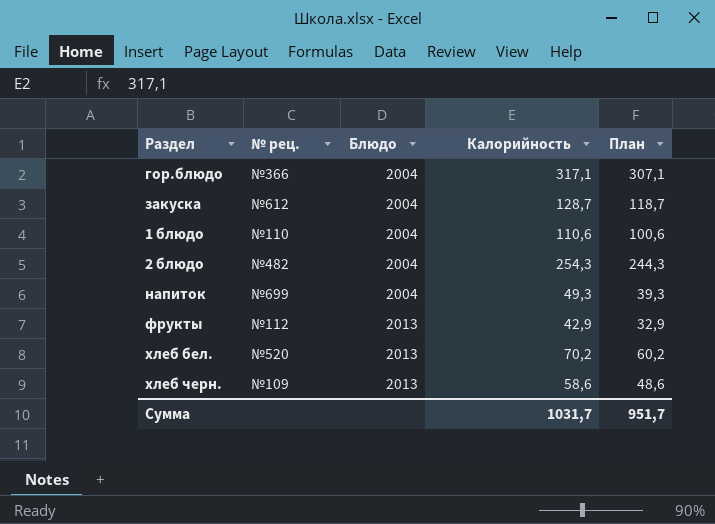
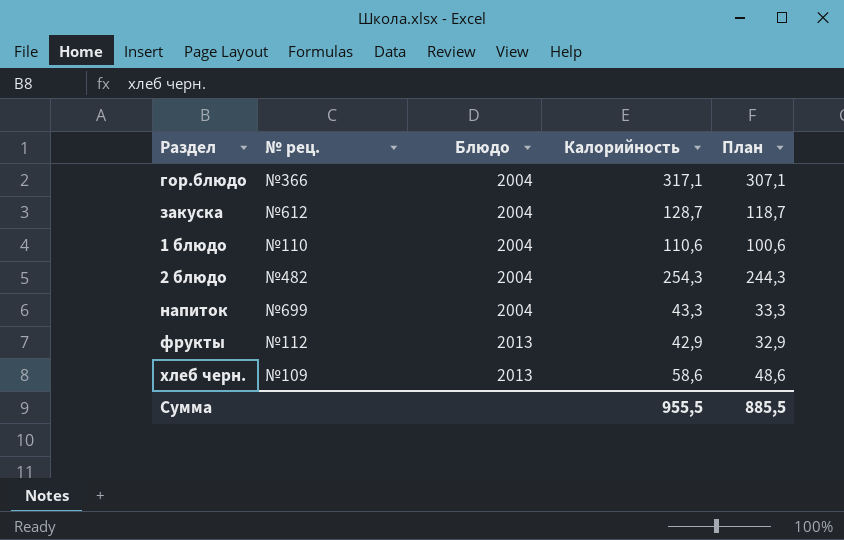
row хлеб бел.: №520 | 2013 | 70,2 | 60,2 -> none
напиток | Калорийность: 49,3 -> 43,3
напиток | План: 39,3 -> 33,3
Сумма | Калорийность: 1031,7 -> 955,5
Сумма | План: 951,7 -> 885,5

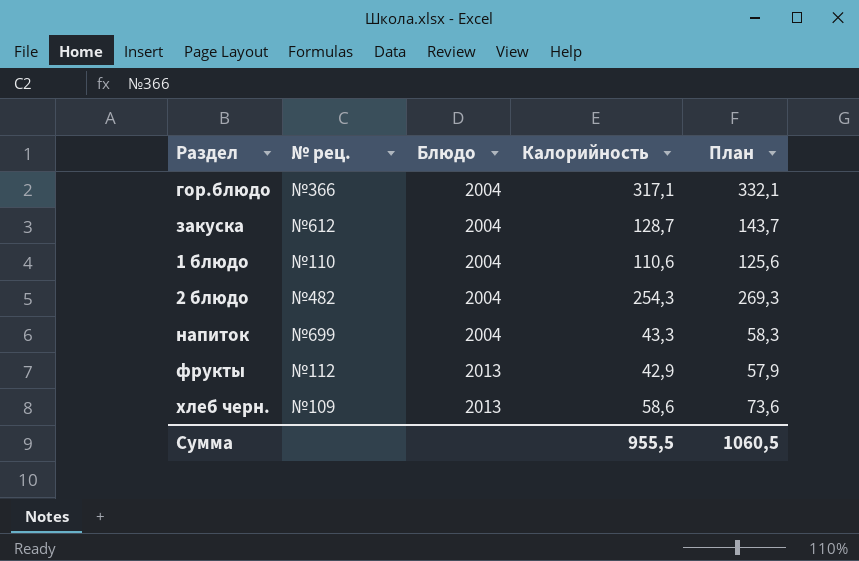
column План | formula: [Калорийность] - 10 -> [Калорийность] + 15
Сумма | План: 885,5 -> 1060,5

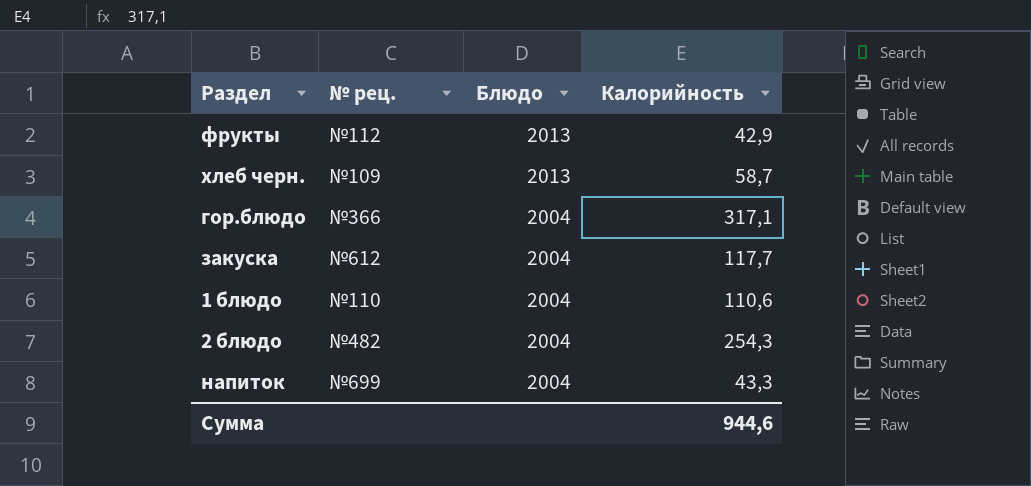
row order: Блюдо ascending -> Блюдо descending
column План | formula: [Калорийность] + 15 -> none
хлеб черн. | Калорийность: 58,6 -> 58,7
закуска | Калорийность: 128,7 -> 117,7
Сумма | Калорийность: 955,5 -> 944,6

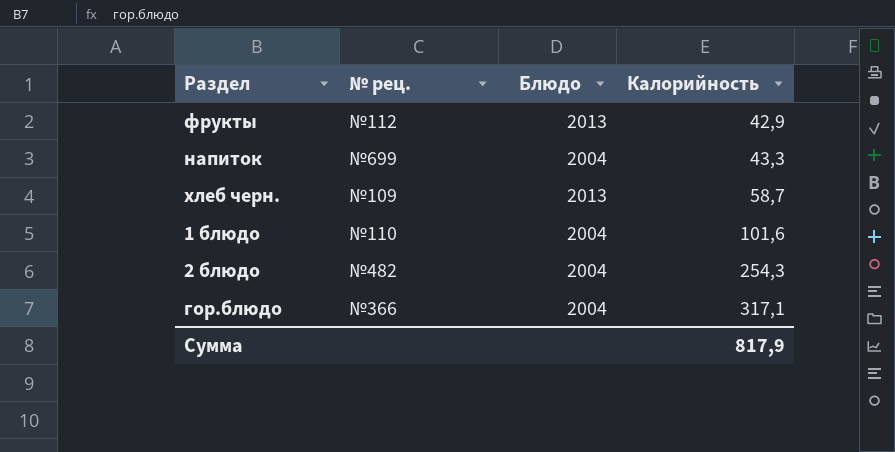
row order: Блюдо descending -> Калорийность ascending
row закуска: №612 | 2004 | 117,7 -> none
1 блюдо | Калорийность: 110,6 -> 101,6
Сумма | Калорийность: 944,6 -> 817,9

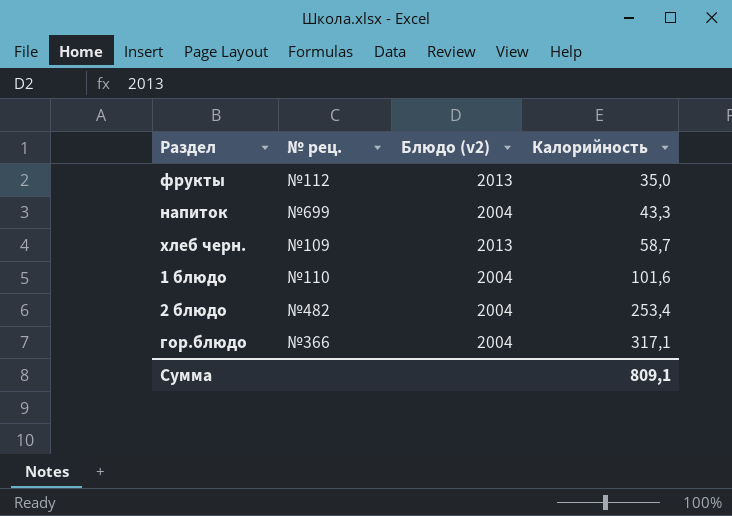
column name: Блюдо -> Блюдо (v2)
фрукты | Калорийность: 42,9 -> 35,0
2 блюдо | Калорийность: 254,3 -> 253,4
Сумма | Калорийность: 817,9 -> 809,1

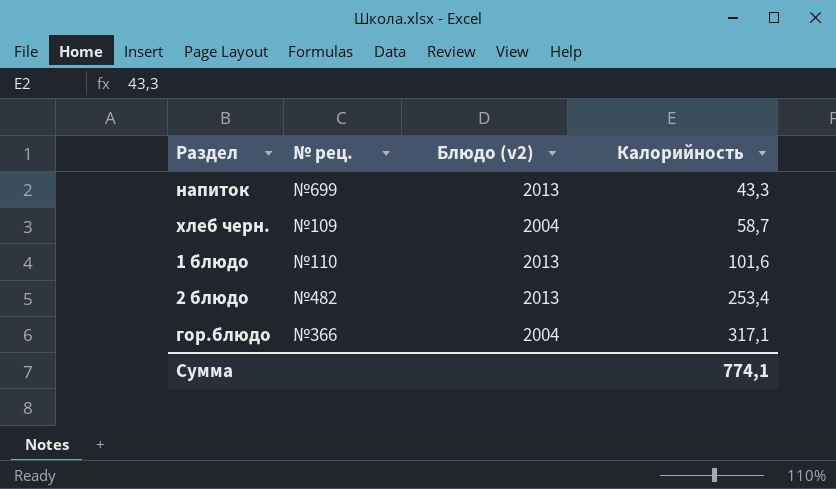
row фрукты: №112 | 2013 | 35,0 -> none
напиток | Блюдо (v2): 2004 -> 2013
хлеб черн. | Блюдо (v2): 2013 -> 2004
1 блюдо | Блюдо (v2): 2004 -> 2013
2 блюдо | Блюдо (v2): 2004 -> 2013
Сумма | Калорийность: 809,1 -> 774,1

